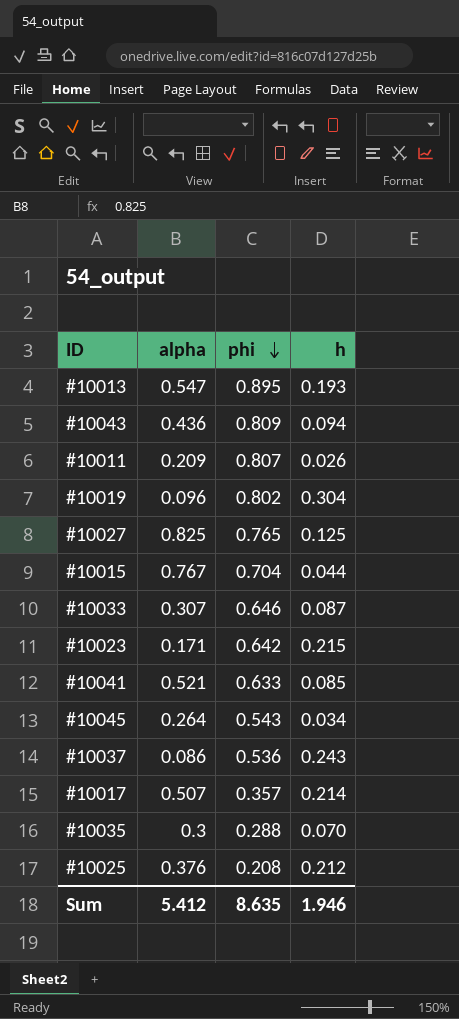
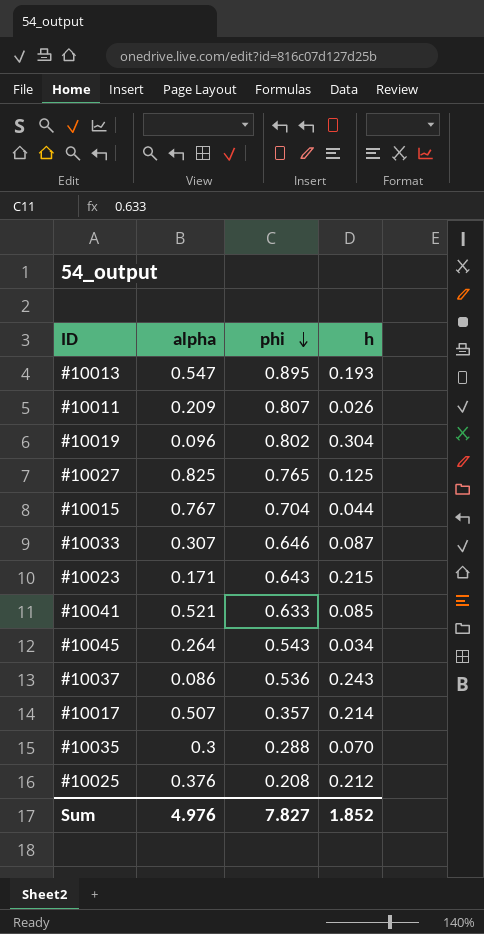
row #10043: 0.436 | 0.809 | 0.094 -> none
#10023 | phi: 0.642 -> 0.643
Sum | alpha: 5.412 -> 4.976
Sum | phi: 8.635 -> 7.827
Sum | h: 1.946 -> 1.852

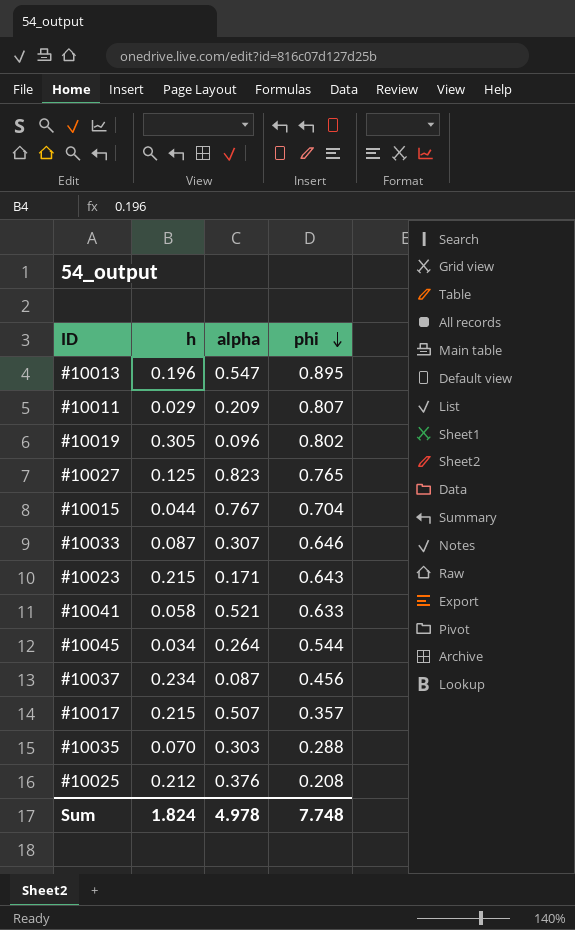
column h | position: 4 -> 2
#10013 | h: 0.193 -> 0.196
#10011 | h: 0.026 -> 0.029
#10019 | h: 0.304 -> 0.305
#10027 | alpha: 0.825 -> 0.823
#10041 | h: 0.085 -> 0.058
#10045 | phi: 0.543 -> 0.544
#10037 | h: 0.243 -> 0.234
#10037 | alpha: 0.086 -> 0.087
#10037 | phi: 0.536 -> 0.456
#10017 | h: 0.214 -> 0.215
#10035 | alpha: 0.3 -> 0.303
Sum | h: 1.852 -> 1.824
Sum | alpha: 4.976 -> 4.978
Sum | phi: 7.827 -> 7.748

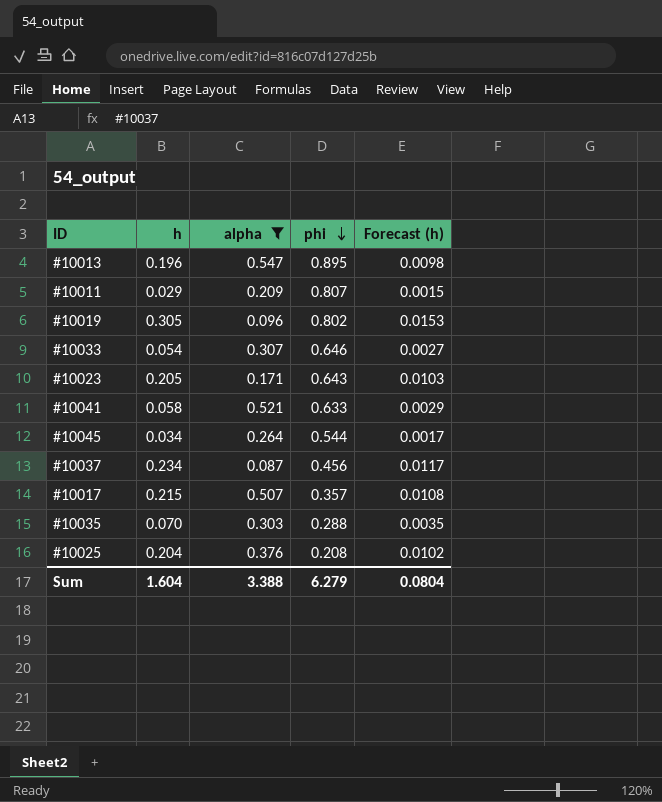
filter: none -> alpha <= 0.547
column Forecast (h) | formula: none -> [h] * 0.05
#10033 | h: 0.087 -> 0.054
#10023 | h: 0.215 -> 0.205
#10025 | h: 0.212 -> 0.204
Sum | h: 1.824 -> 1.604
Sum | alpha: 4.978 -> 3.388
Sum | phi: 7.748 -> 6.279

